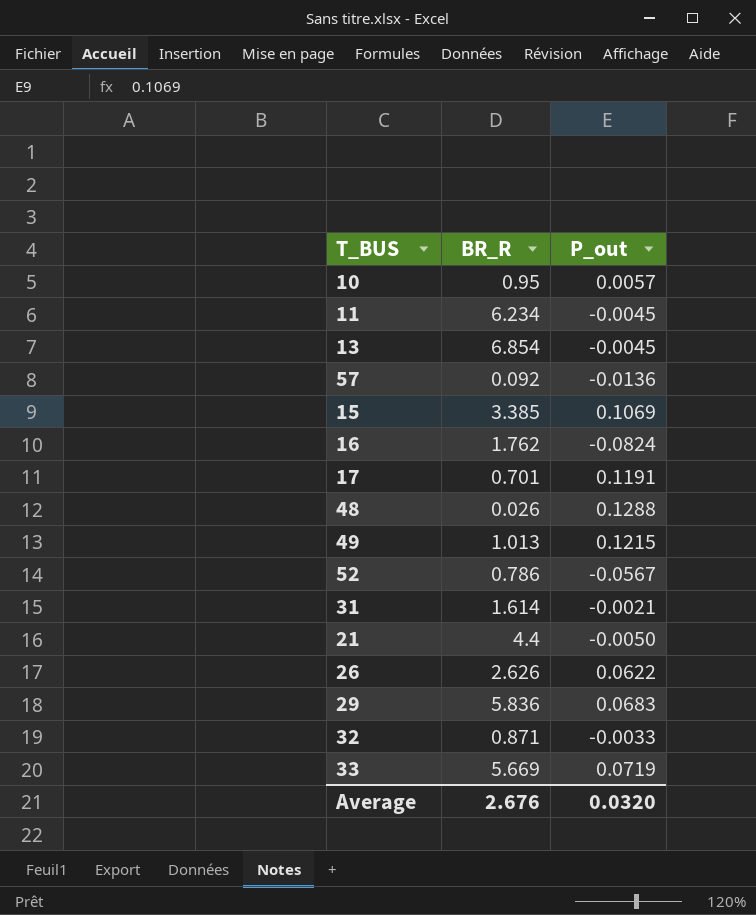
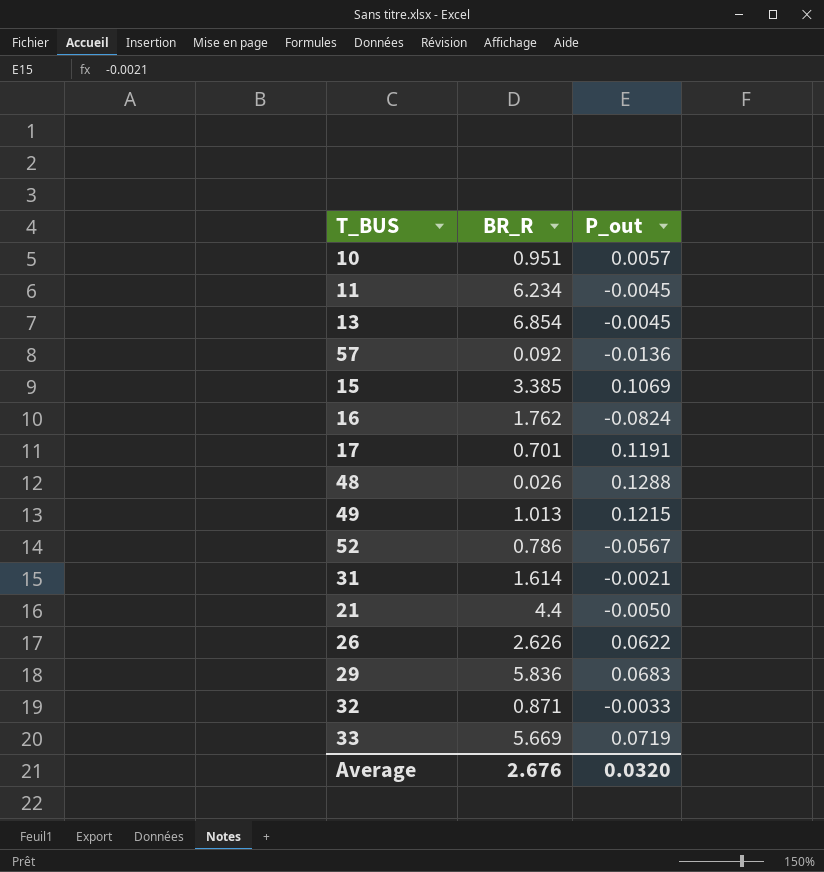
10 | BR_R: 0.95 -> 0.951

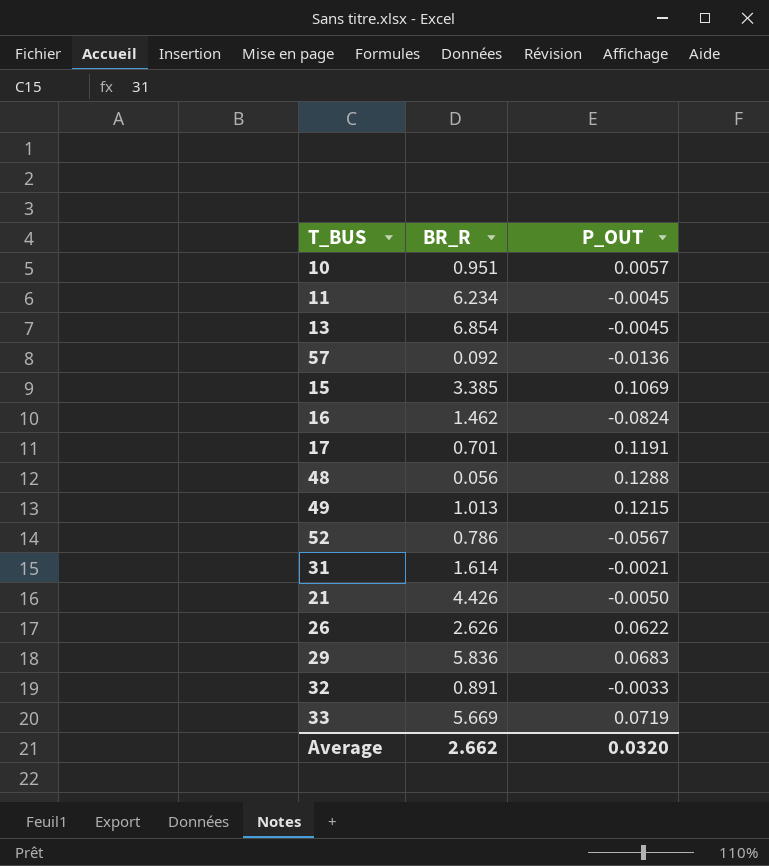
column name: P_out -> P_OUT
16 | BR_R: 1.762 -> 1.462
48 | BR_R: 0.026 -> 0.056
21 | BR_R: 4.4 -> 4.426
32 | BR_R: 0.871 -> 0.891
Average | BR_R: 2.676 -> 2.662

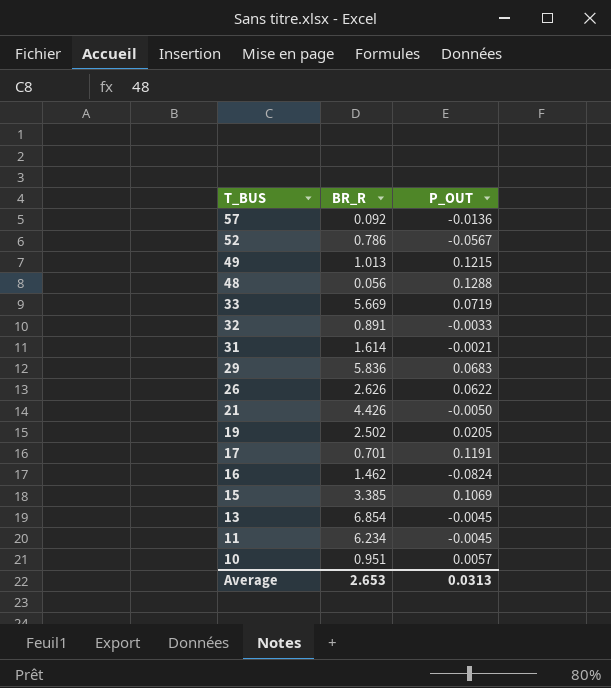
row order: none -> T_BUS descending
row 19: none -> 2.502 | 0.0205
Average | BR_R: 2.662 -> 2.653
Average | P_OUT: 0.0320 -> 0.0313

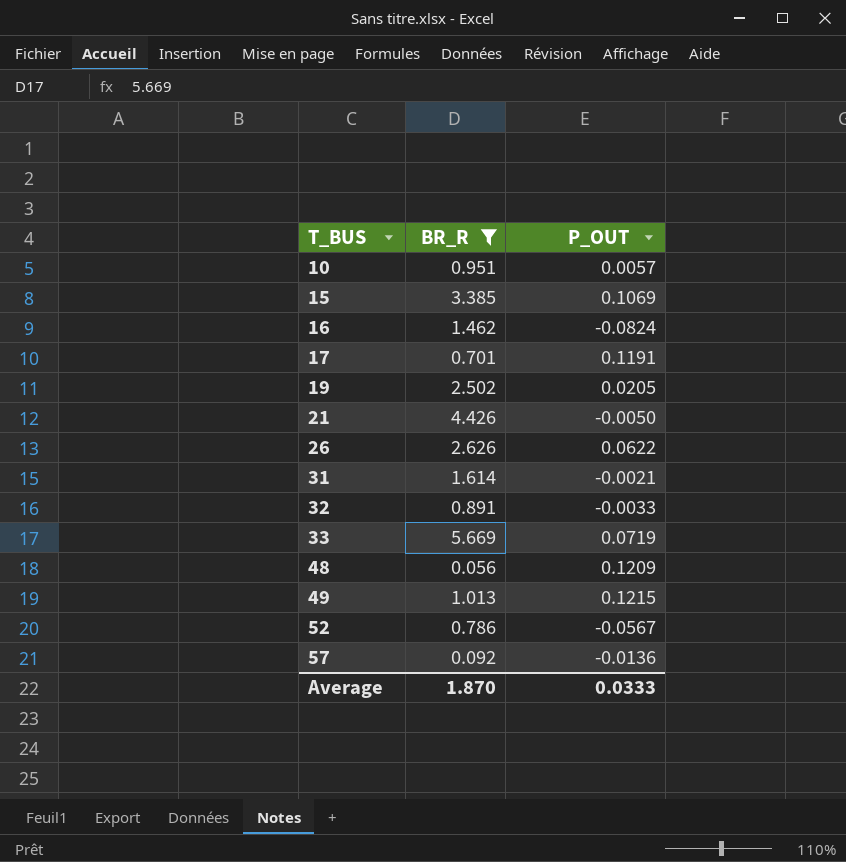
filter: none -> BR_R <= 5.669
row order: T_BUS descending -> T_BUS ascending
48 | P_OUT: 0.1288 -> 0.1209
Average | BR_R: 2.653 -> 1.870
Average | P_OUT: 0.0313 -> 0.0333

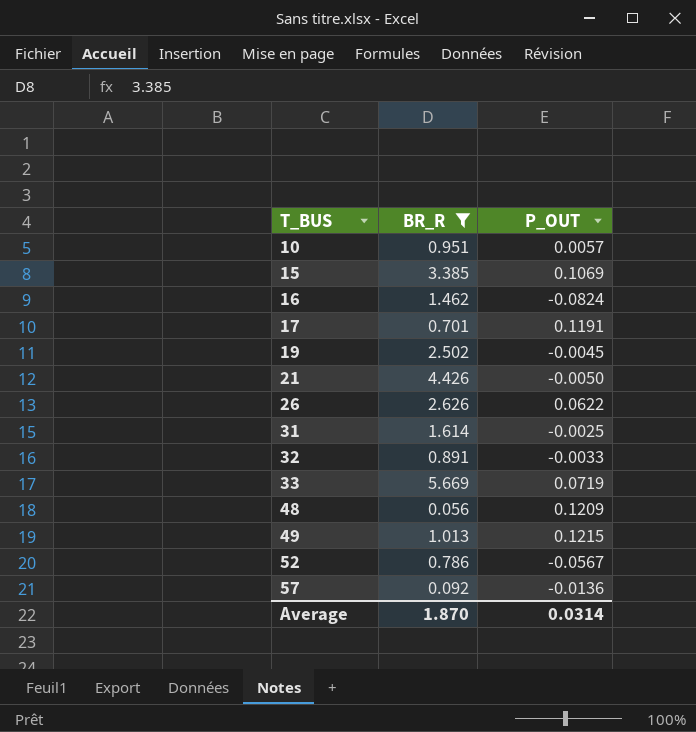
19 | P_OUT: 0.0205 -> -0.0045
31 | P_OUT: -0.0021 -> -0.0025
Average | P_OUT: 0.0333 -> 0.0314

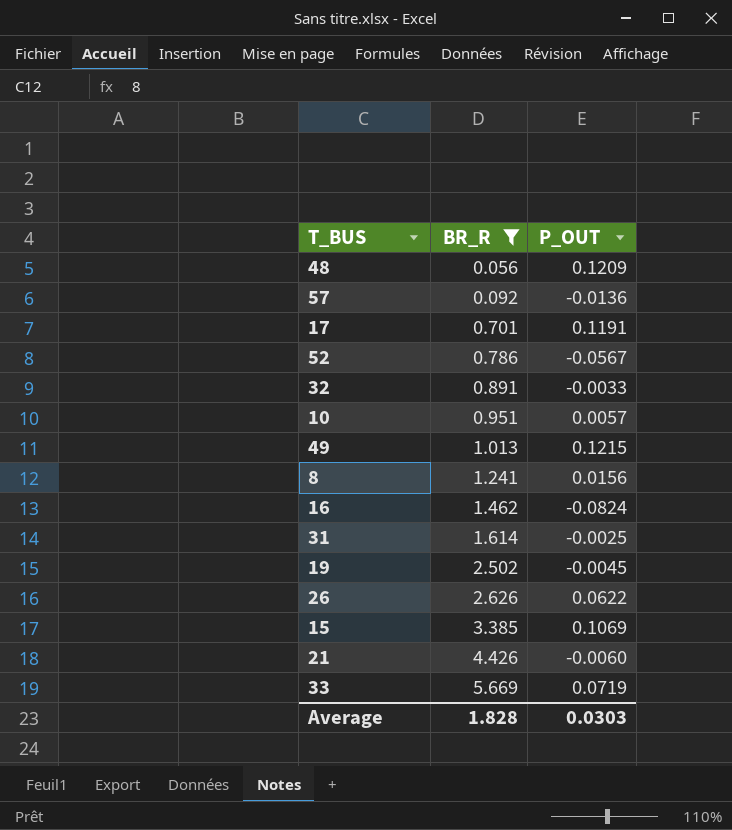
row order: T_BUS ascending -> BR_R ascending
row 8: none -> 1.241 | 0.0156
21 | P_OUT: -0.0050 -> -0.0060
Average | BR_R: 1.870 -> 1.828
Average | P_OUT: 0.0314 -> 0.0303

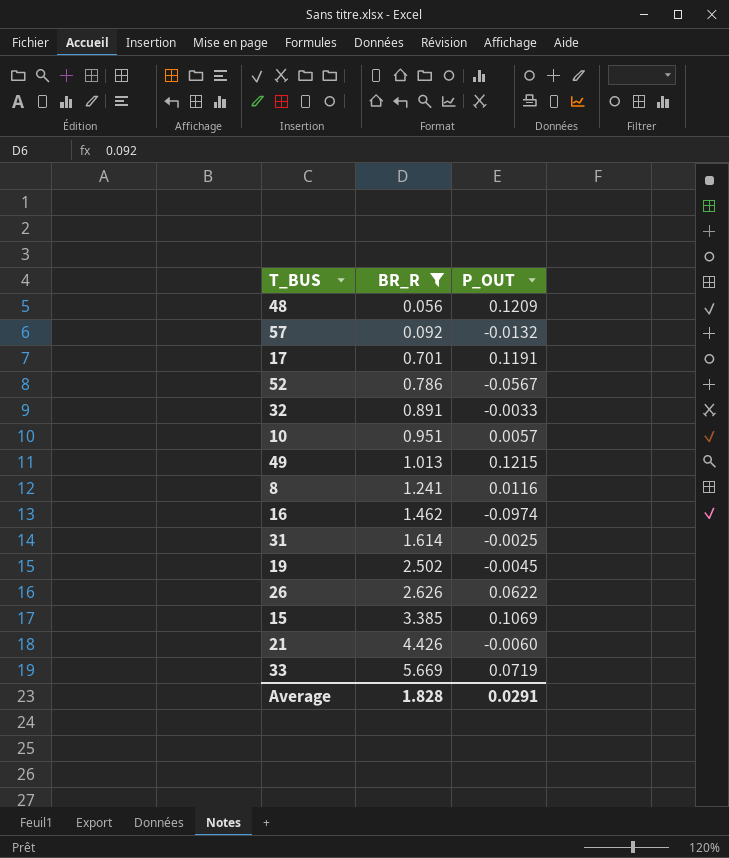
57 | P_OUT: -0.0136 -> -0.0132
8 | P_OUT: 0.0156 -> 0.0116
16 | P_OUT: -0.0824 -> -0.0974
Average | P_OUT: 0.0303 -> 0.0291

